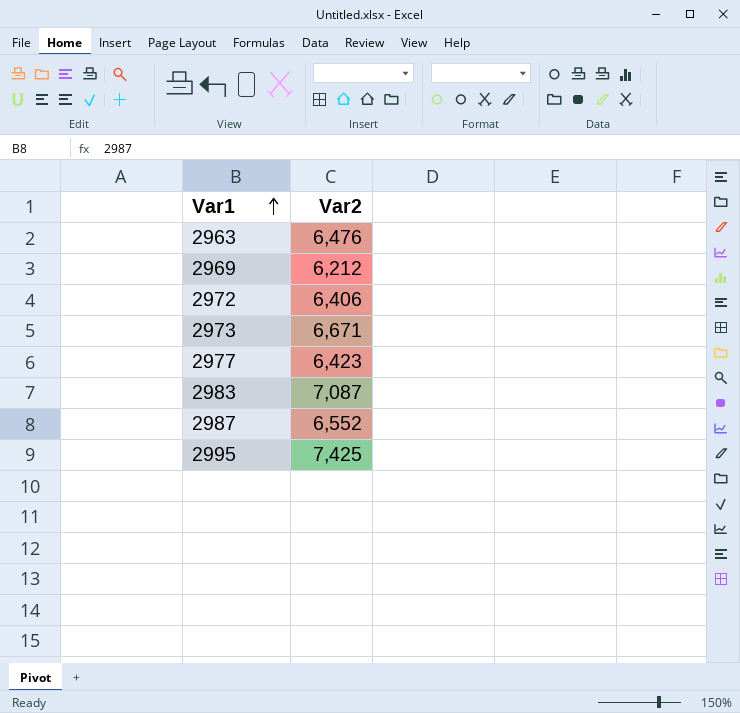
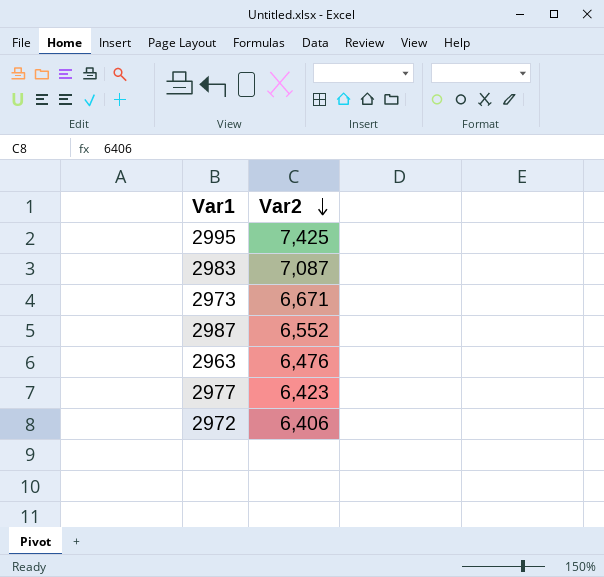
row order: Var1 ascending -> Var2 descending
row 2969: 6,212 -> none

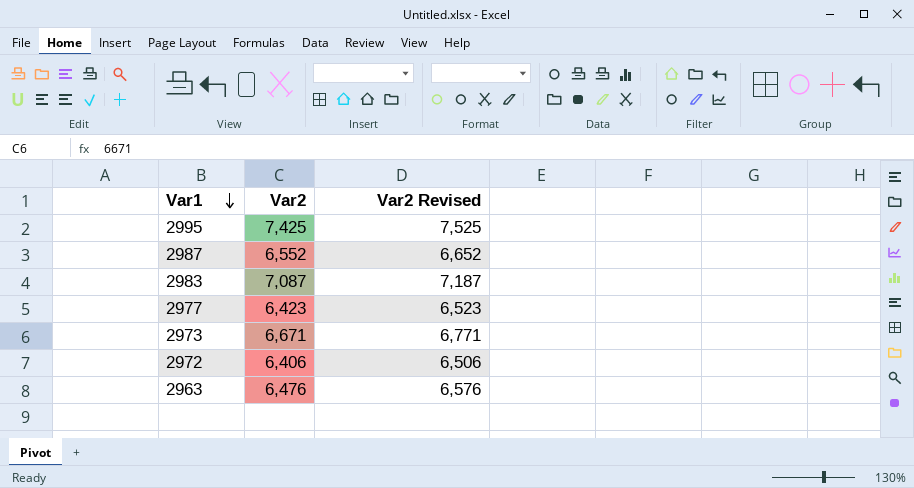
row order: Var2 descending -> Var1 descending
column Var2 Revised | formula: none -> [Var2] + 100

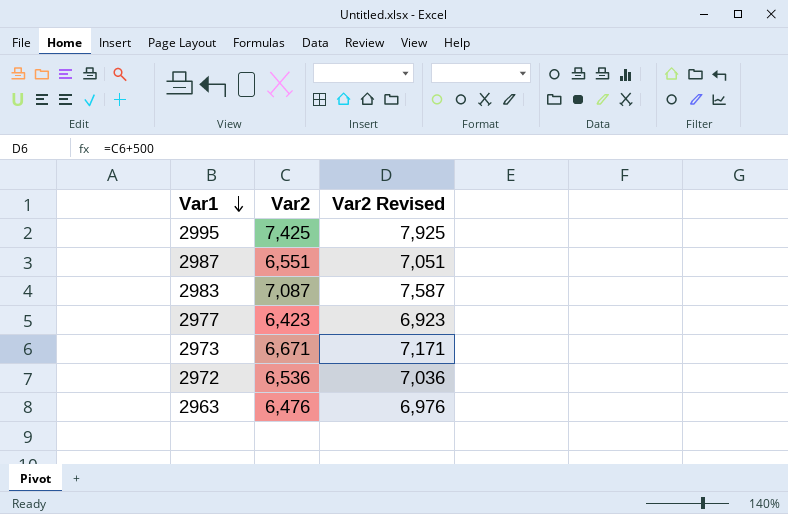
column Var2 Revised | formula: [Var2] + 100 -> [Var2] + 500
2987 | Var2: 6,552 -> 6,551
2972 | Var2: 6,406 -> 6,536

